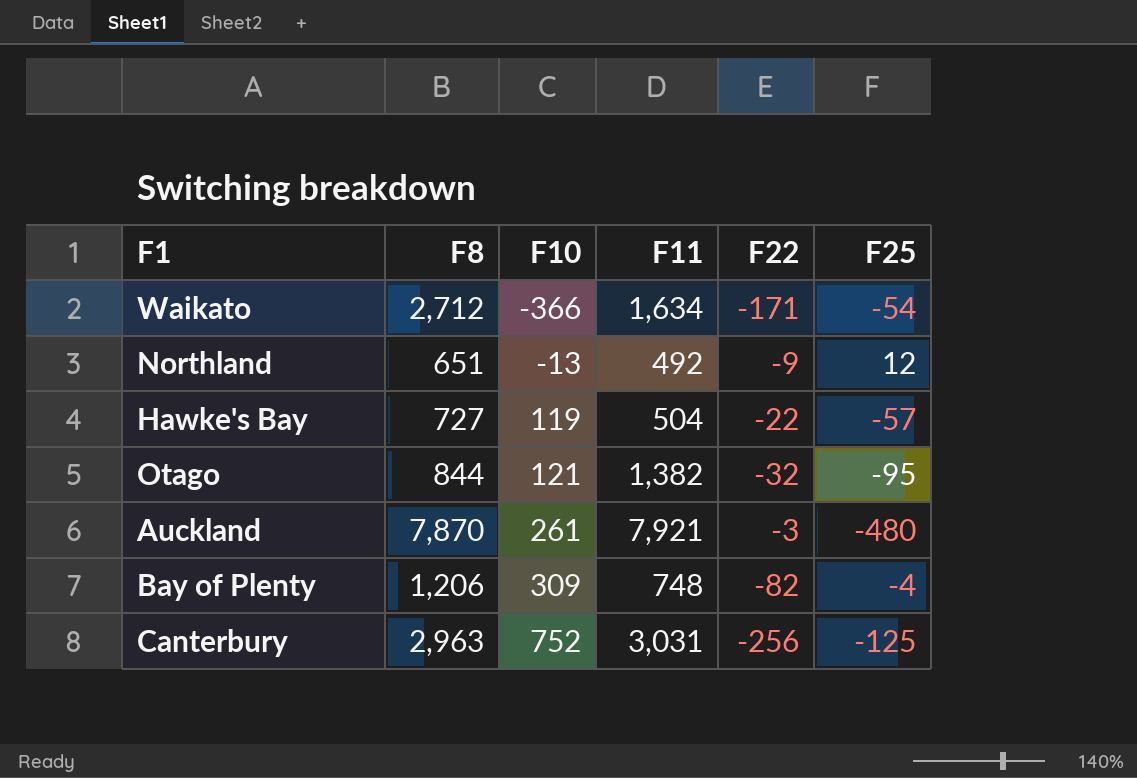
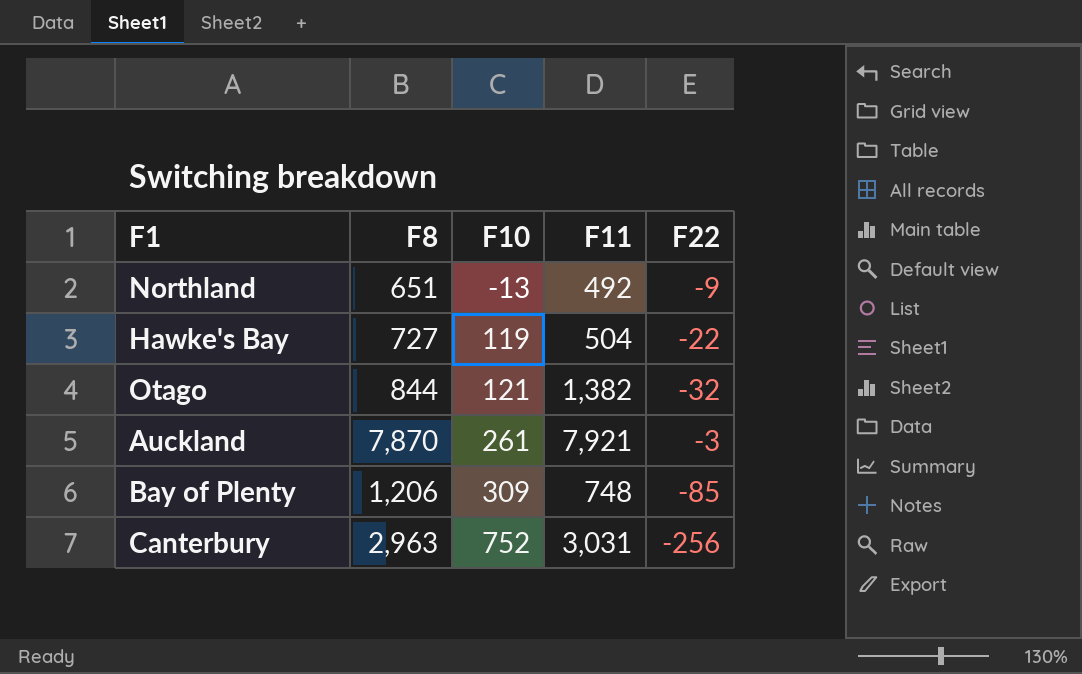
column F25 | position: 6 -> none
row Waikato: 2,712 | -366 | 1,634 | -171 | -54 -> none
Bay of Plenty | F22: -82 -> -85

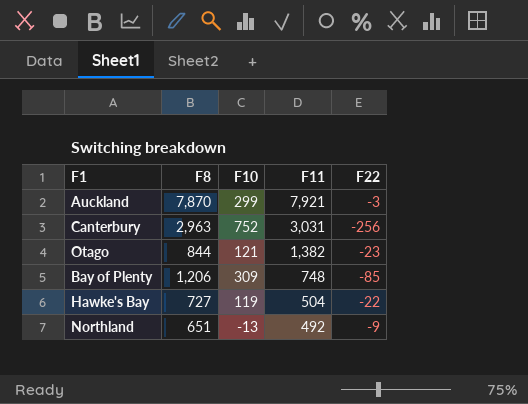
row order: F10 ascending -> F11 descending
Auckland | F10: 261 -> 299
Otago | F22: -32 -> -23

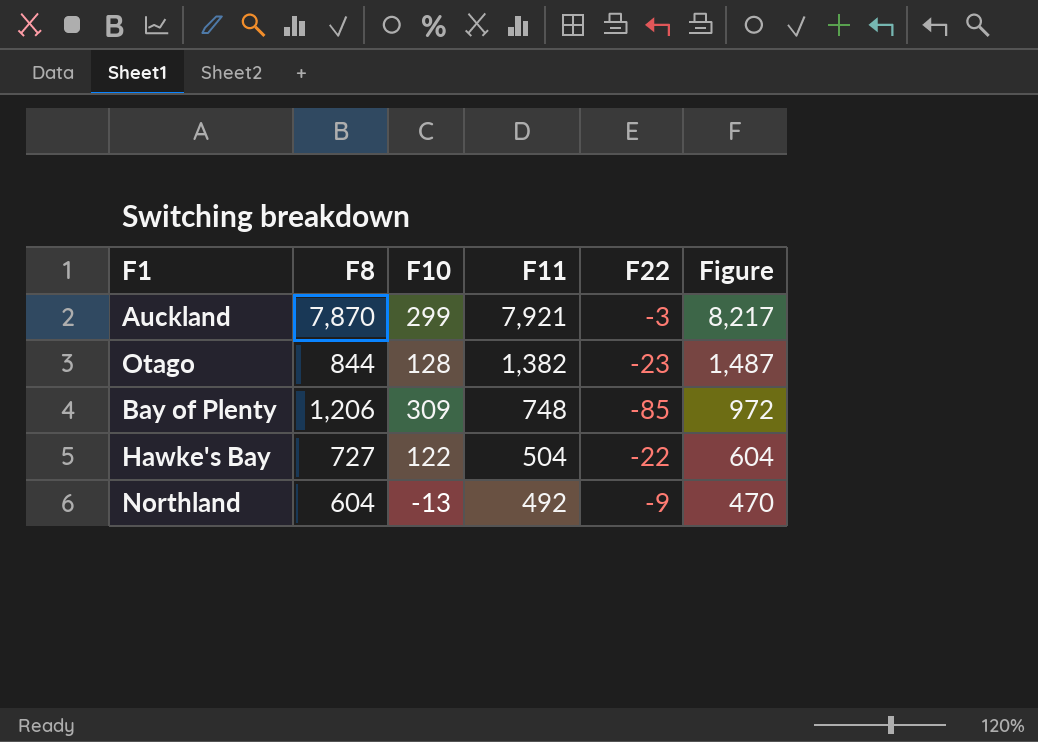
column Figure | formula: none -> [F10] + [F11] + [F22]
row Canterbury: 2,963 | 752 | 3,031 | -256 -> none
Otago | F10: 121 -> 128
Hawke's Bay | F10: 119 -> 122
Northland | F8: 651 -> 604

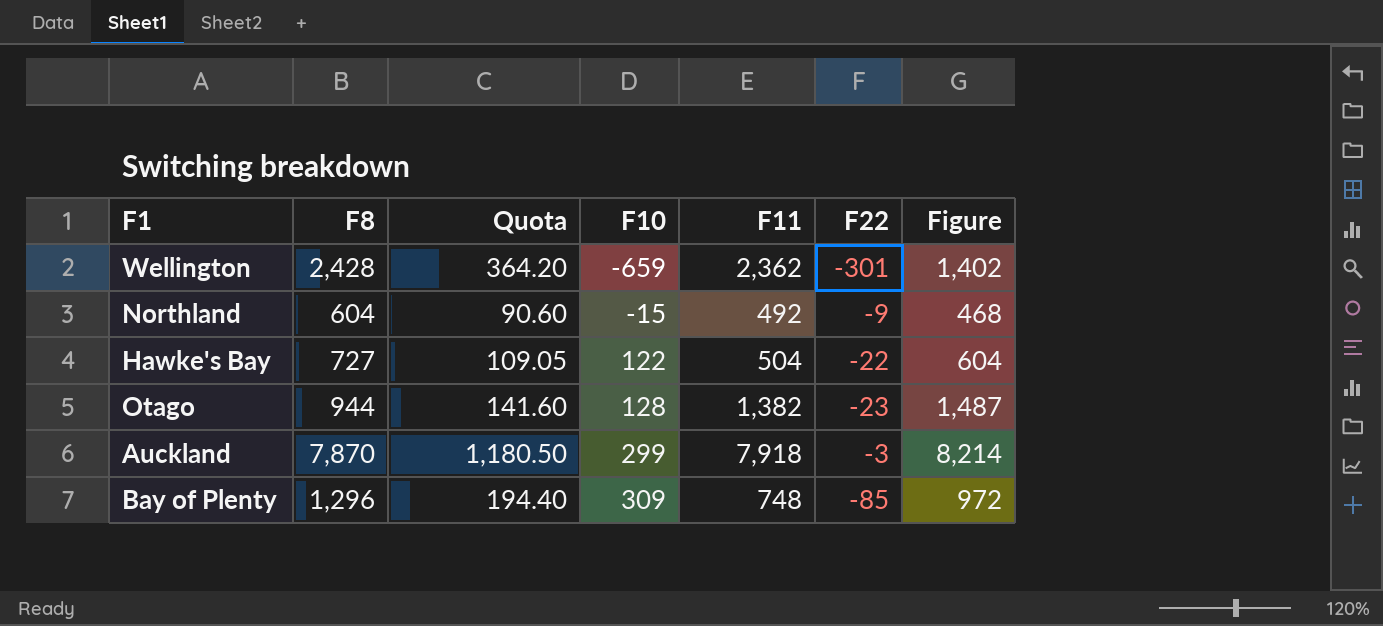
row order: F11 descending -> F10 ascending
column Quota | formula: none -> [F8] * 0.15
row Wellington: none -> 2,428 | 364.20 | -659 | 2,362 | -301 | 1,402
Northland | F10: -13 -> -15
Northland | Figure: 470 -> 468
Otago | F8: 844 -> 944
Auckland | F11: 7,921 -> 7,918
Auckland | Figure: 8,217 -> 8,214
Bay of Plenty | F8: 1,206 -> 1,296

